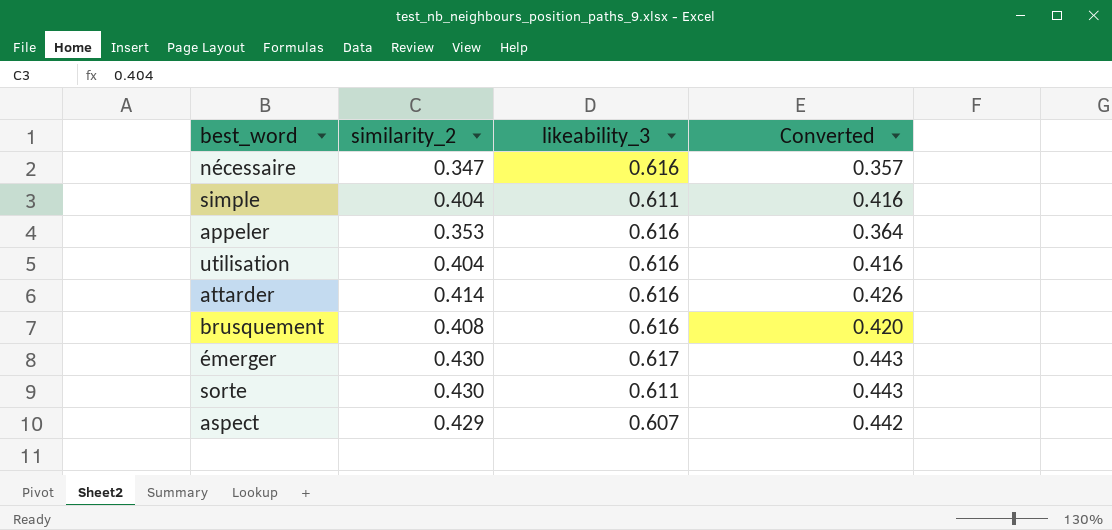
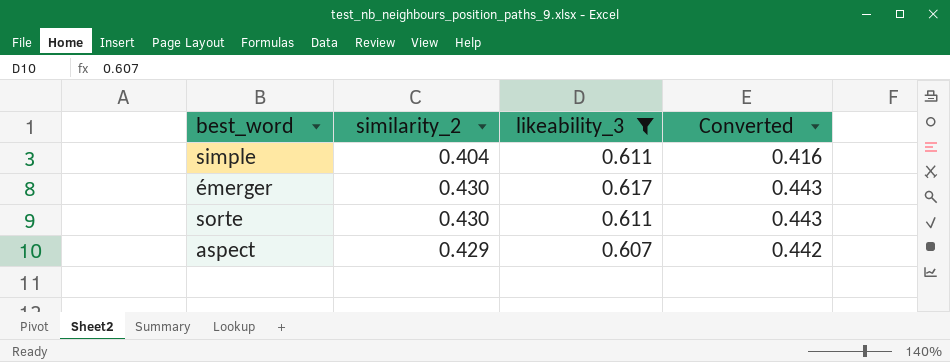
filter: none -> likeability_3 != 0.616

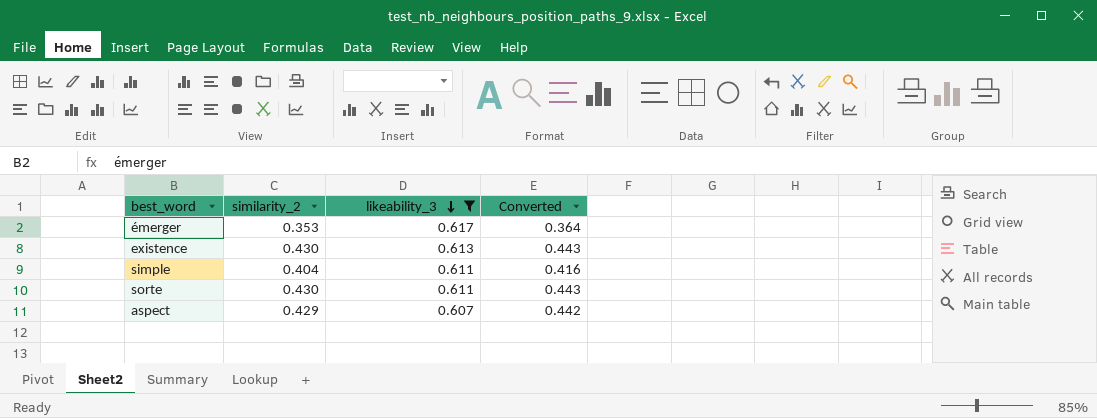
row order: none -> likeability_3 descending
émerger | similarity_2: 0.430 -> 0.353
émerger | Converted: 0.443 -> 0.364
row existence: none -> 0.430 | 0.613 | 0.443

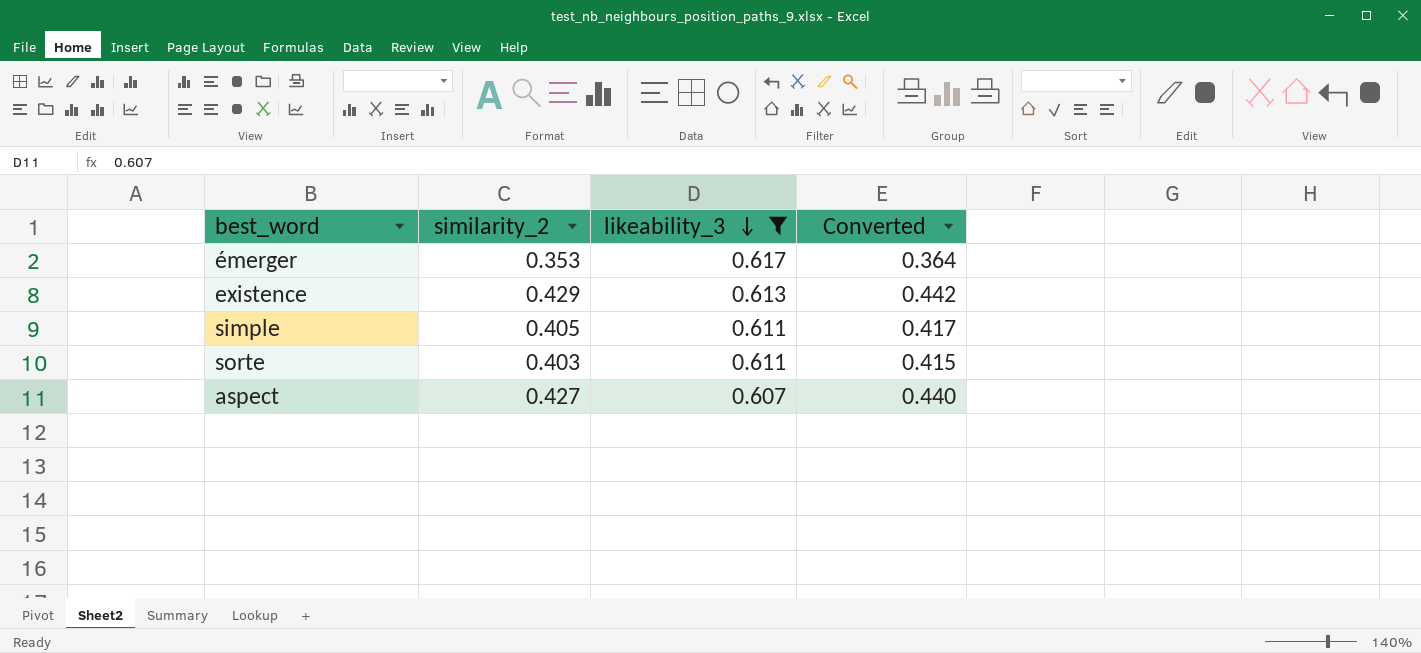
existence | similarity_2: 0.430 -> 0.429
existence | Converted: 0.443 -> 0.442
simple | similarity_2: 0.404 -> 0.405
simple | Converted: 0.416 -> 0.417
sorte | similarity_2: 0.430 -> 0.403
sorte | Converted: 0.443 -> 0.415
aspect | similarity_2: 0.429 -> 0.427
aspect | Converted: 0.442 -> 0.440

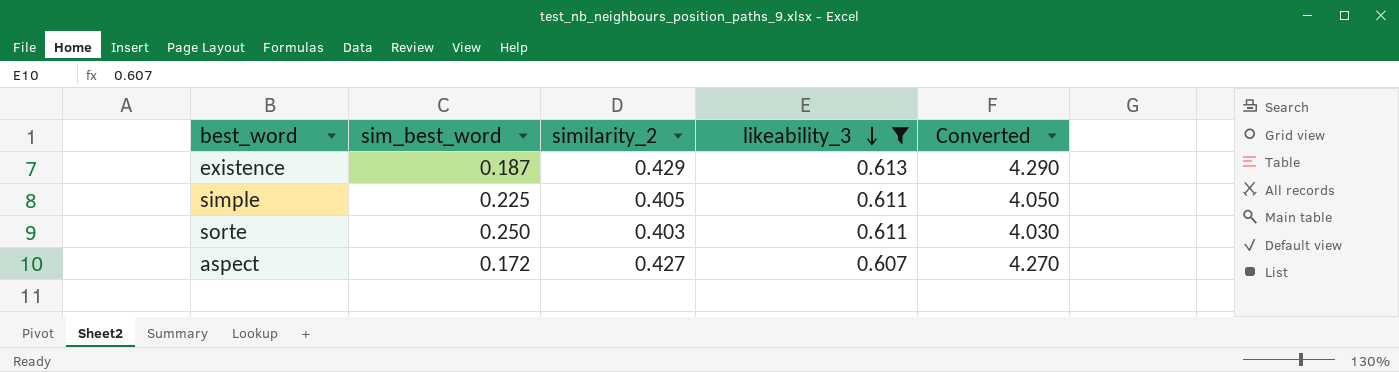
column sim_best_word | position: none -> 2
column Converted | formula: [similarity_2] * 1.03 -> [similarity_2] * 10
row émerger: 0.353 | 0.617 | 0.364 -> none

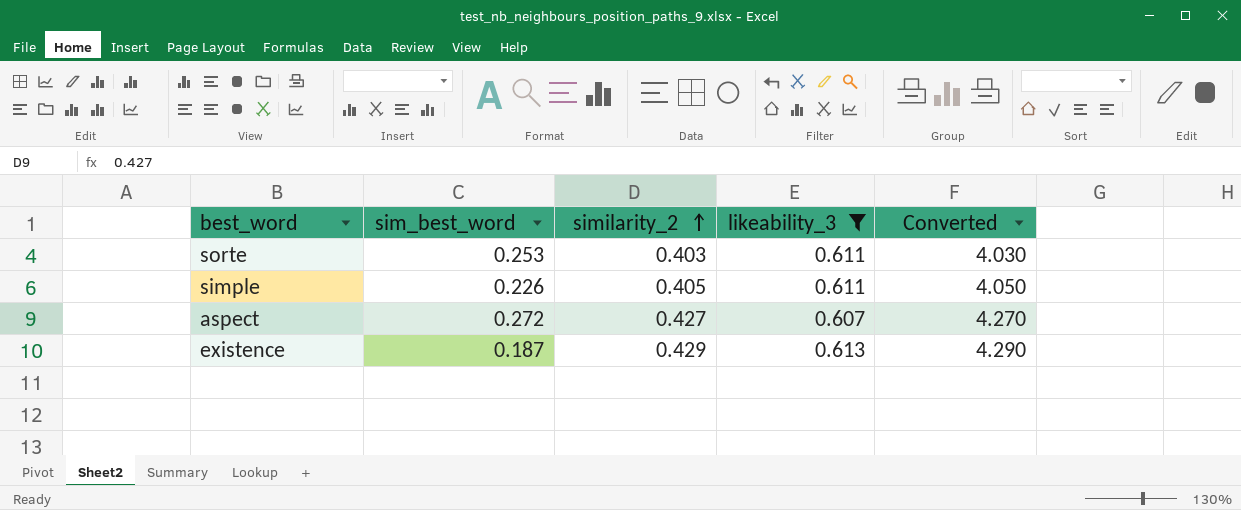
row order: likeability_3 descending -> similarity_2 ascending
sorte | sim_best_word: 0.250 -> 0.253
simple | sim_best_word: 0.225 -> 0.226
aspect | sim_best_word: 0.172 -> 0.272

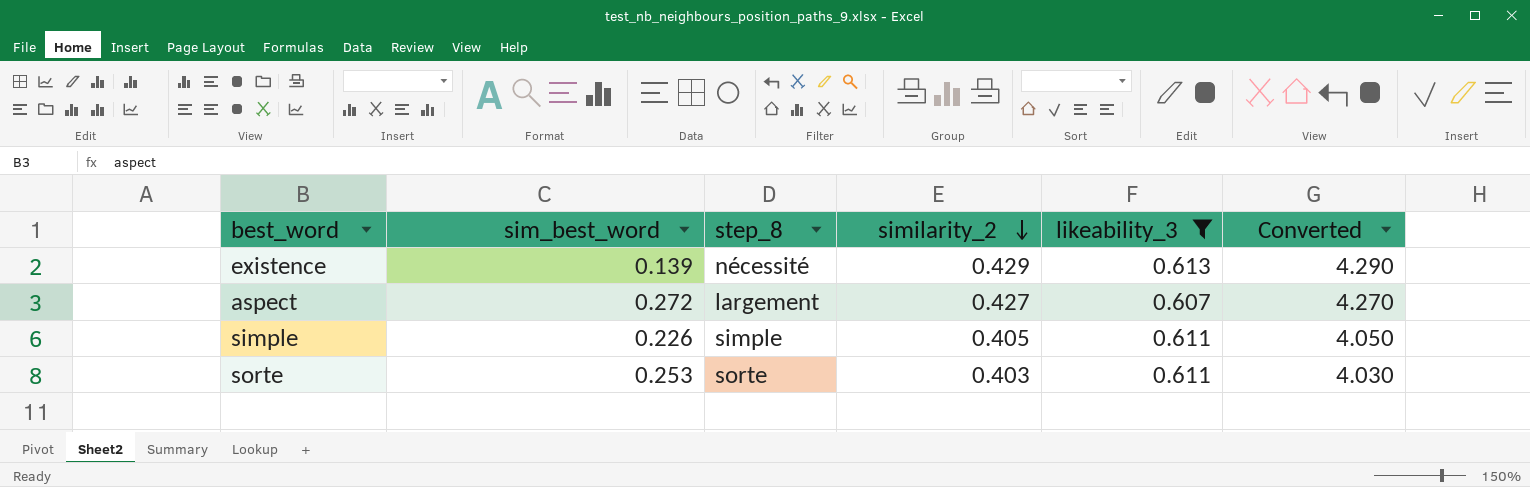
row order: similarity_2 ascending -> similarity_2 descending
column step_8 | position: none -> 3
existence | sim_best_word: 0.187 -> 0.139

